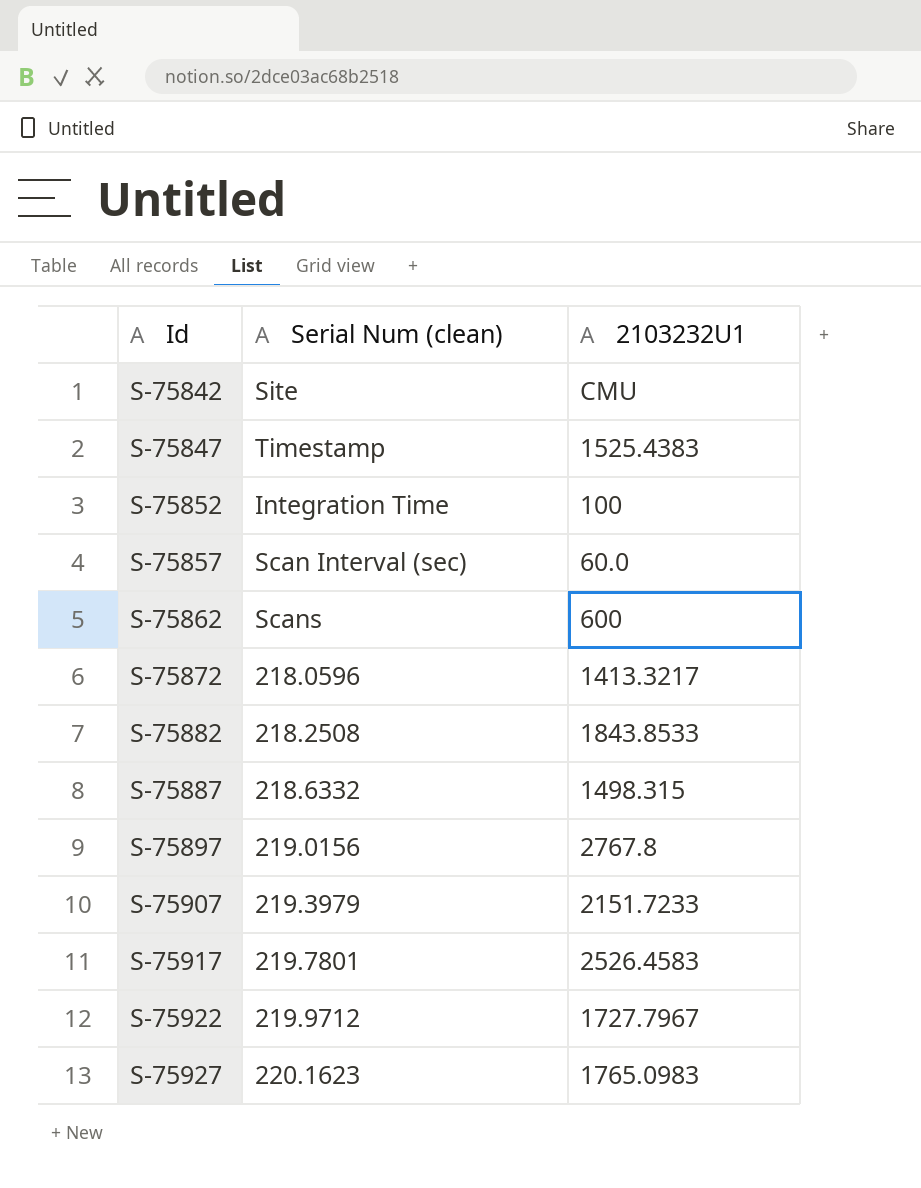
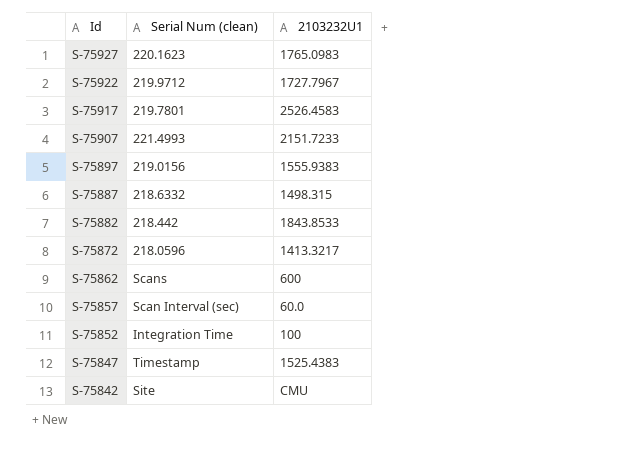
row order: Id ascending -> Id descending
S-75907 | Serial Num (clean): 219.3979 -> 221.4993
S-75897 | 2103232U1: 2767.8 -> 1555.9383
S-75882 | Serial Num (clean): 218.2508 -> 218.442

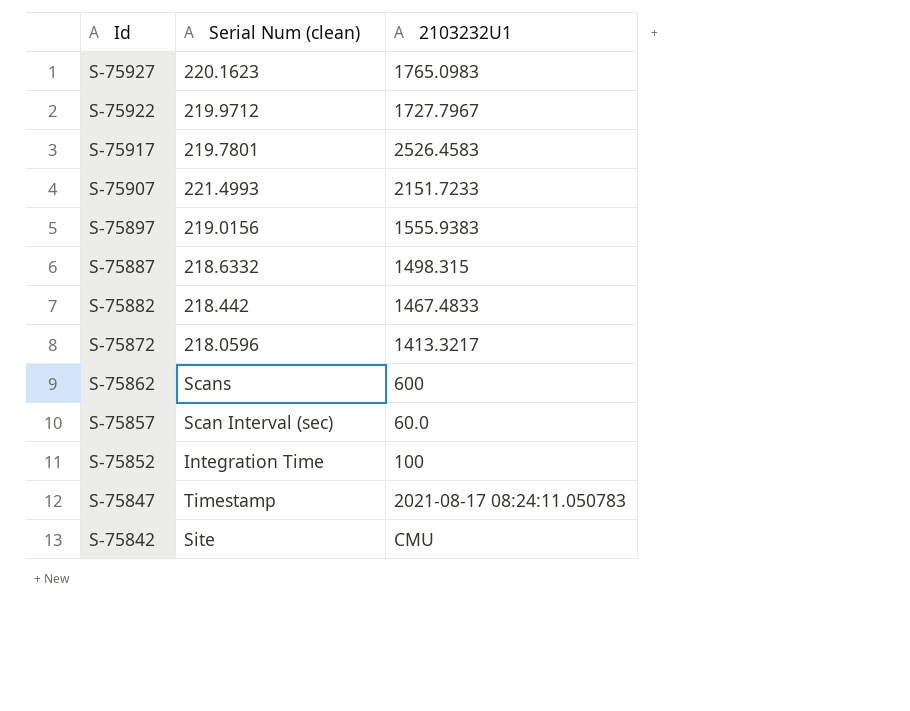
S-75882 | 2103232U1: 1843.8533 -> 1467.4833
S-75847 | 2103232U1: 1525.4383 -> 2021-08-17 08:24:11.050783

